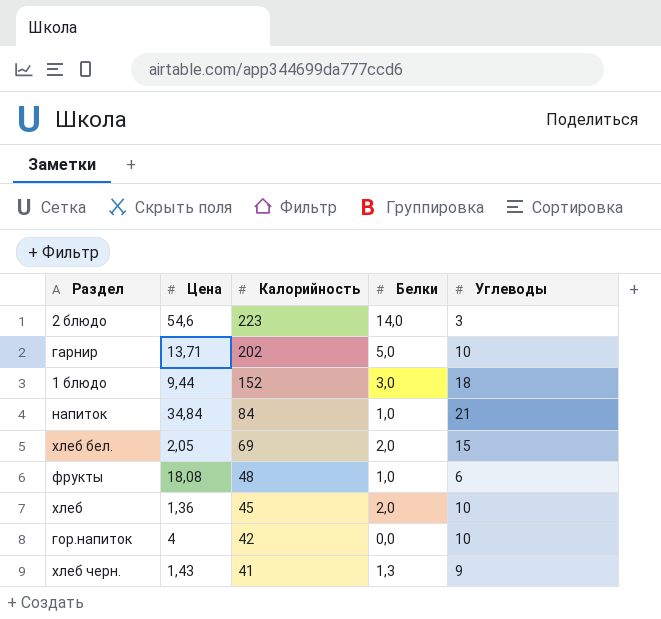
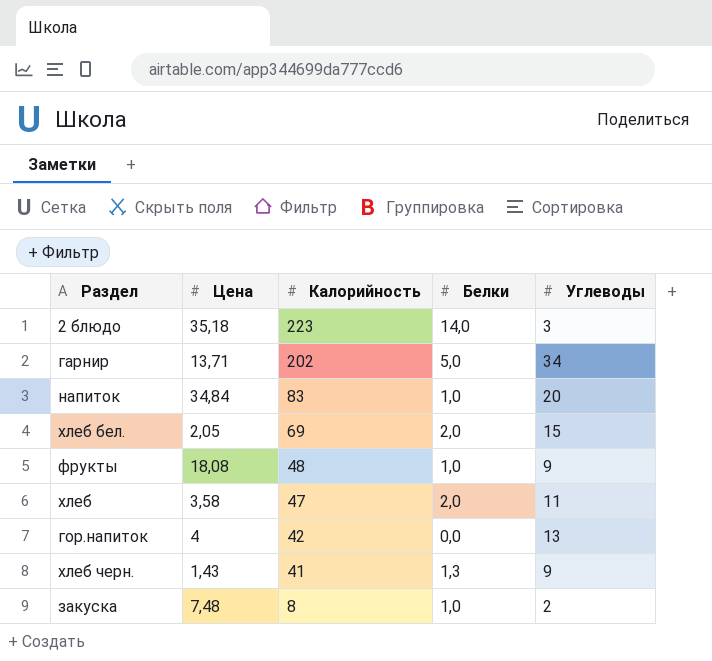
row 1 блюдо: 9,44 | 152 | 3,0 | 18 -> none
2 блюдо | Цена: 54,6 -> 35,18
гарнир | Углеводы: 10 -> 34
напиток | Калорийность: 84 -> 83
напиток | Углеводы: 21 -> 20
фрукты | Углеводы: 6 -> 9
хлеб | Цена: 1,36 -> 3,58
хлеб | Калорийность: 45 -> 47
хлеб | Углеводы: 10 -> 11
гор.напиток | Углеводы: 10 -> 13
row закуска: none -> 7,48 | 8 | 1,0 | 2

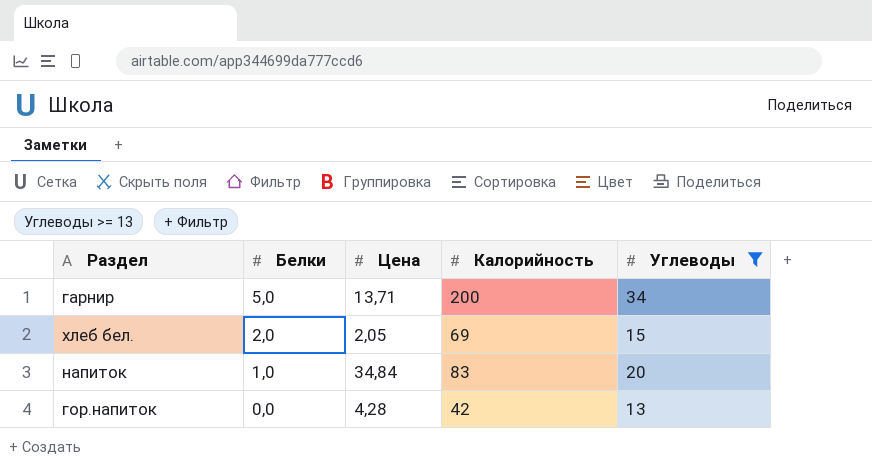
filter: none -> Углеводы >= 13
row order: Калорийность descending -> Белки descending
column Белки | position: 4 -> 2
гарнир | Калорийность: 202 -> 200
гор.напиток | Цена: 4 -> 4,28

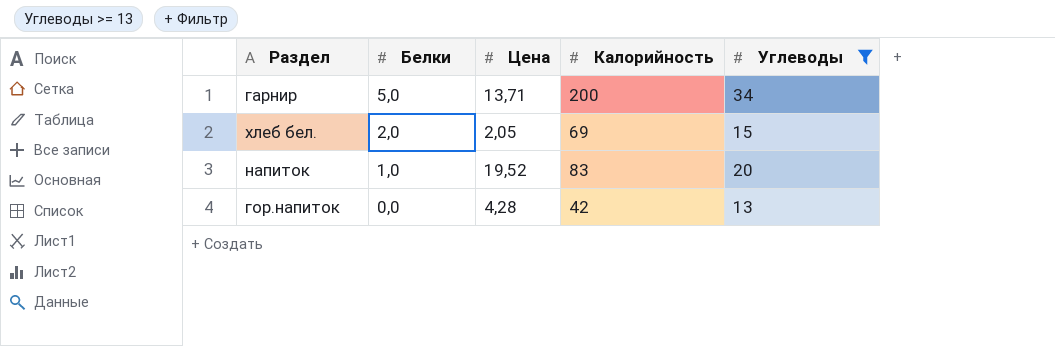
напиток | Цена: 34,84 -> 19,52

